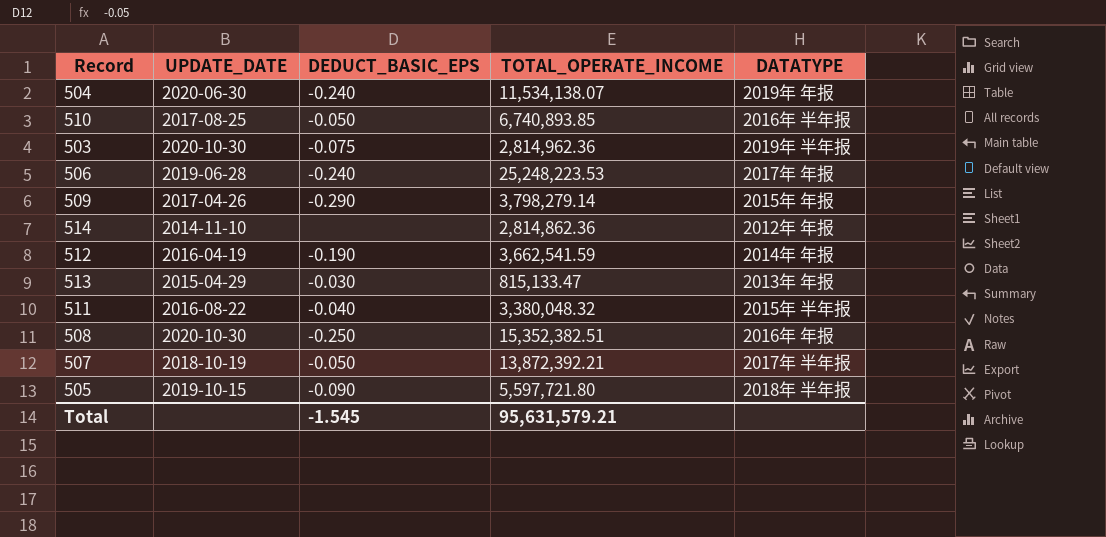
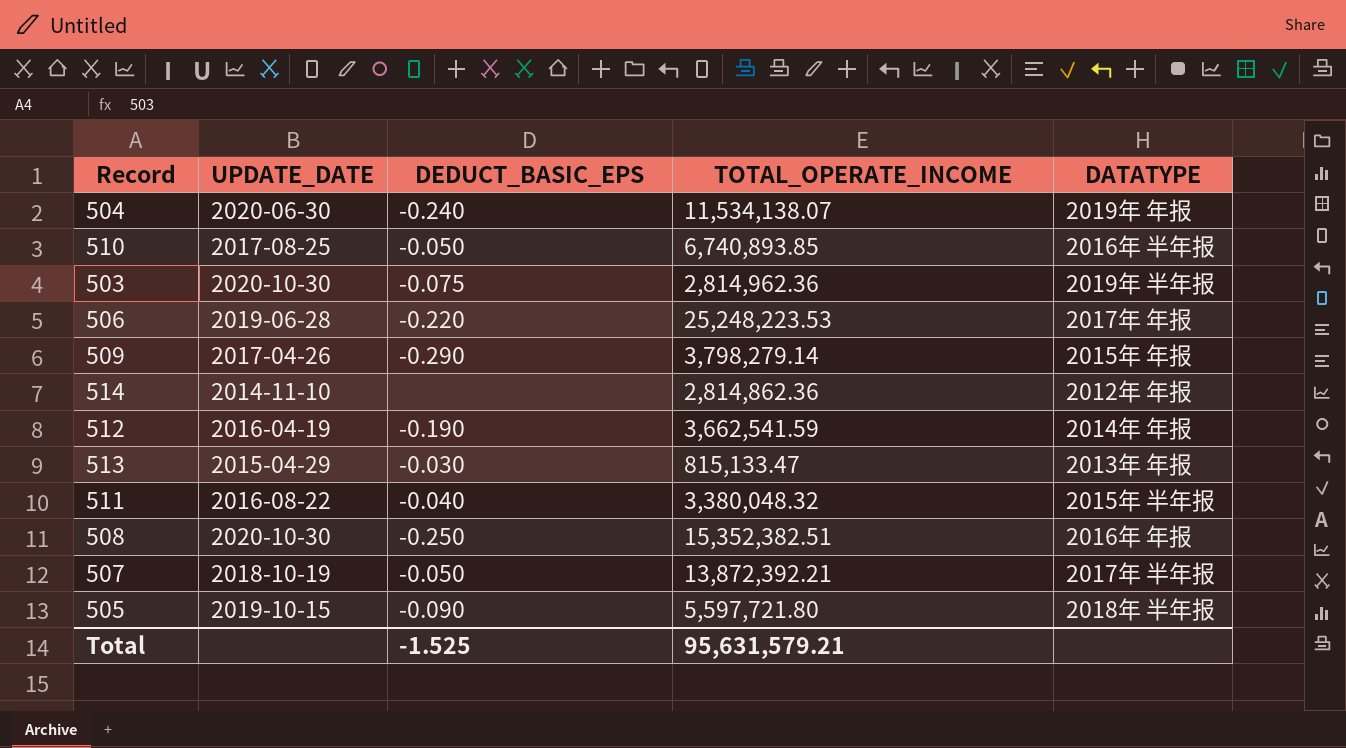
506 | DEDUCT_BASIC_EPS: -0.240 -> -0.220
Total | DEDUCT_BASIC_EPS: -1.545 -> -1.525

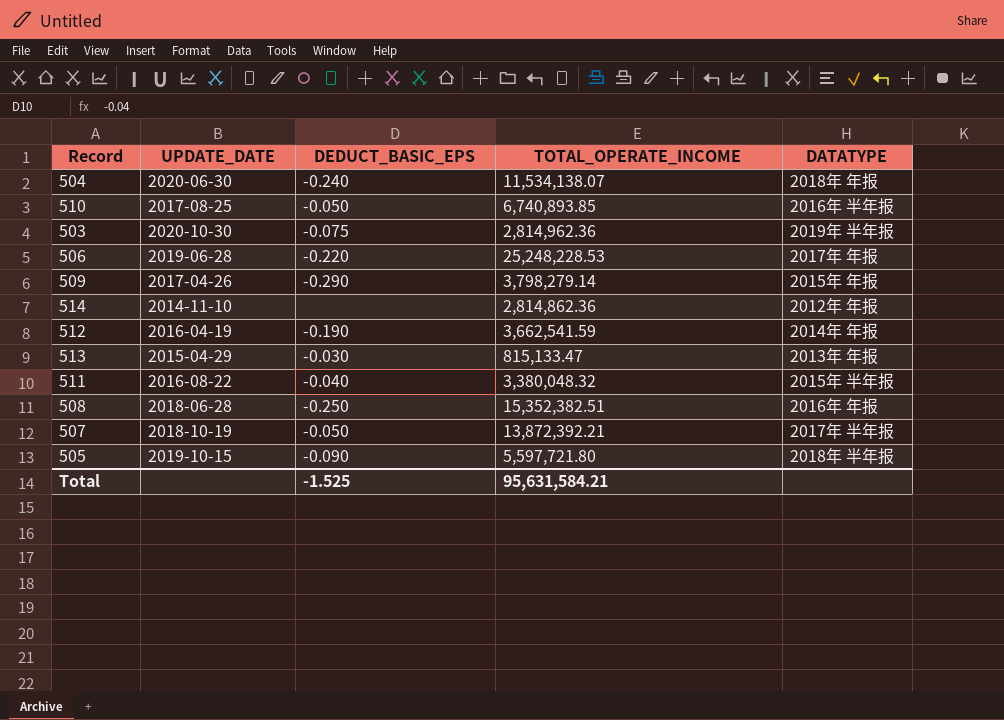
504 | DATATYPE: 2019年 年报 -> 2018年 年报
506 | TOTAL_OPERATE_INCOME: 25,248,223.53 -> 25,248,228.53
508 | UPDATE_DATE: 2020-10-30 -> 2018-06-28
Total | TOTAL_OPERATE_INCOME: 95,631,579.21 -> 95,631,584.21

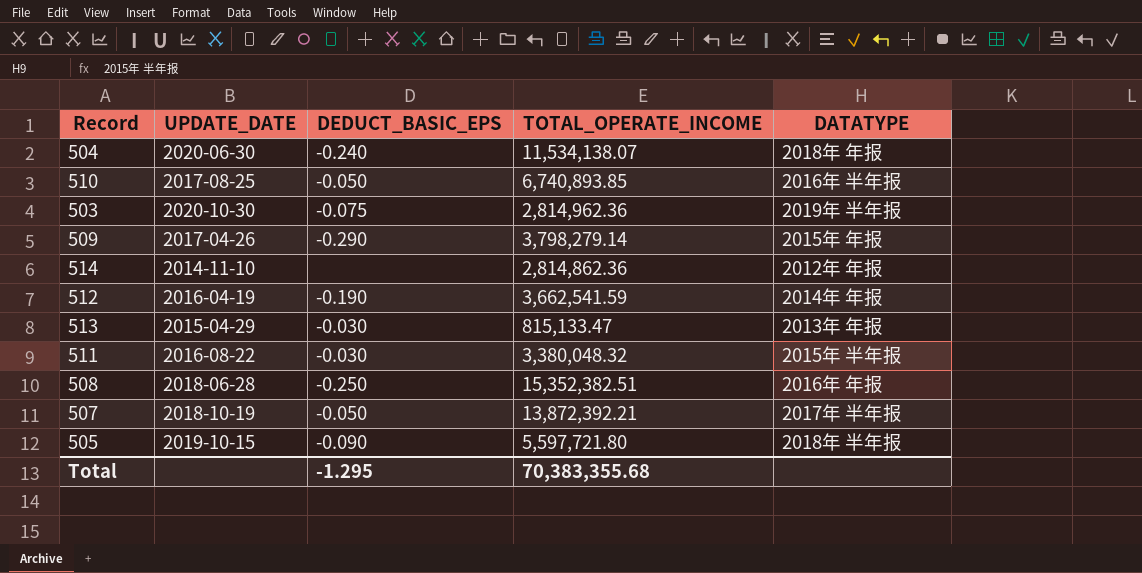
row 506: 2019-06-28 | -0.220 | 25,248,228.53 | 2017年 年报 -> none
511 | DEDUCT_BASIC_EPS: -0.040 -> -0.030
Total | DEDUCT_BASIC_EPS: -1.525 -> -1.295
Total | TOTAL_OPERATE_INCOME: 95,631,584.21 -> 70,383,355.68

